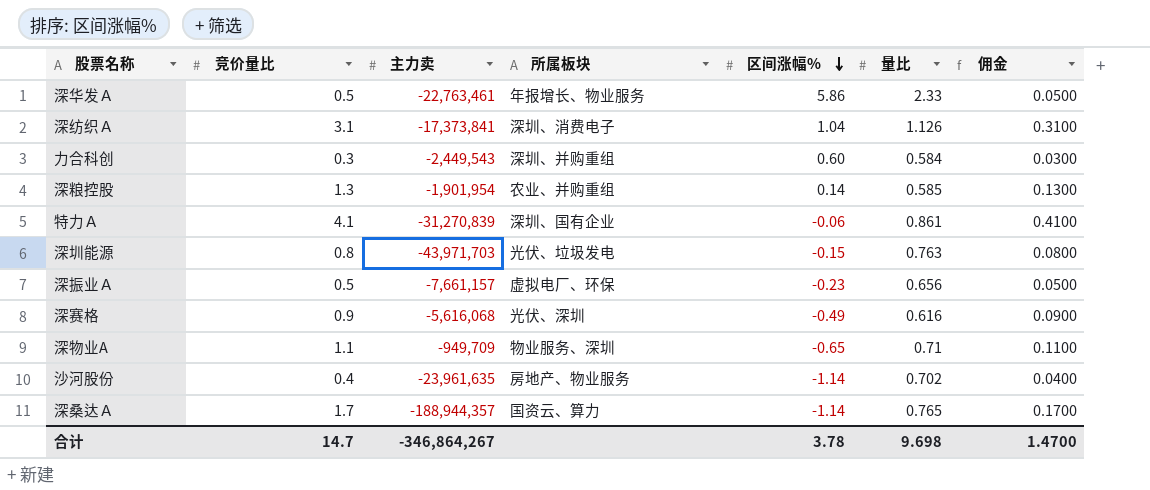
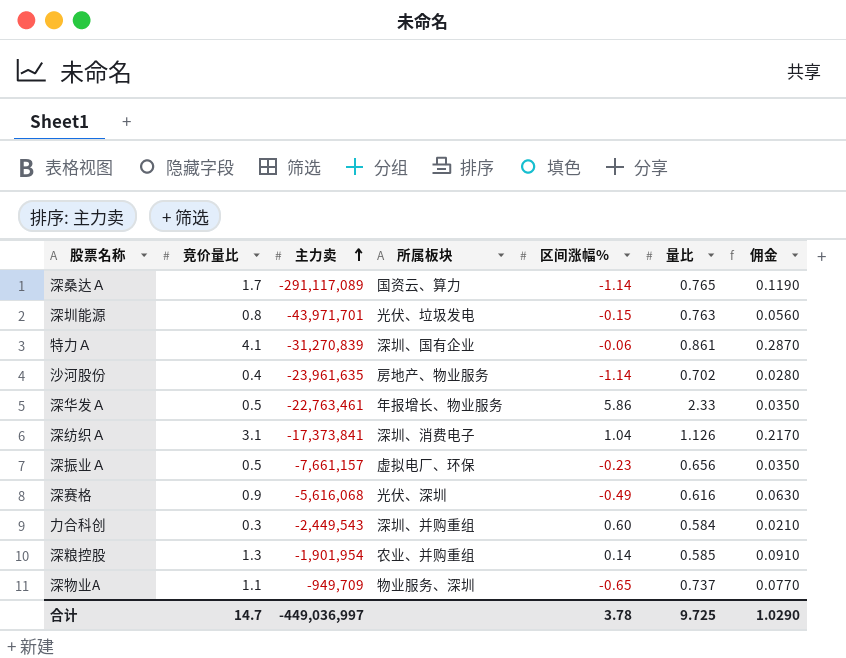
row order: 区间涨幅% descending -> 主力卖 ascending
column 佣金 | formula: [竞价量比] * 0.1 -> [竞价量比] * 0.07
深桑达Ａ | 主力卖: -188,944,357 -> -291,117,089
深圳能源 | 主力卖: -43,971,703 -> -43,971,701
深物业A | 量比: 0.71 -> 0.737
合计 | 主力卖: -346,864,267 -> -449,036,997
合计 | 量比: 9.698 -> 9.725
合计 | 佣金: 1.4700 -> 1.0290

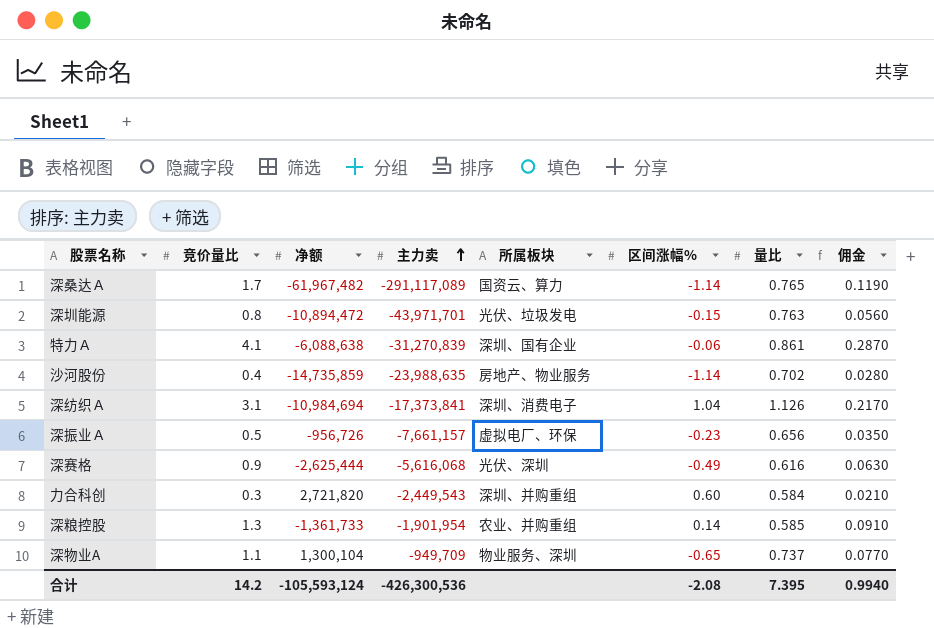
column 净额 | position: none -> 3
row 深华发Ａ: 0.5 | -22,763,461 | 年报增长、物业服务 | 5.86 | 2.33 | 0.0350 -> none
沙河股份 | 主力卖: -23,961,635 -> -23,988,635
合计 | 竞价量比: 14.7 -> 14.2
合计 | 主力卖: -449,036,997 -> -426,300,536
合计 | 区间涨幅%: 3.78 -> -2.08
合计 | 量比: 9.725 -> 7.395
合计 | 佣金: 1.0290 -> 0.9940

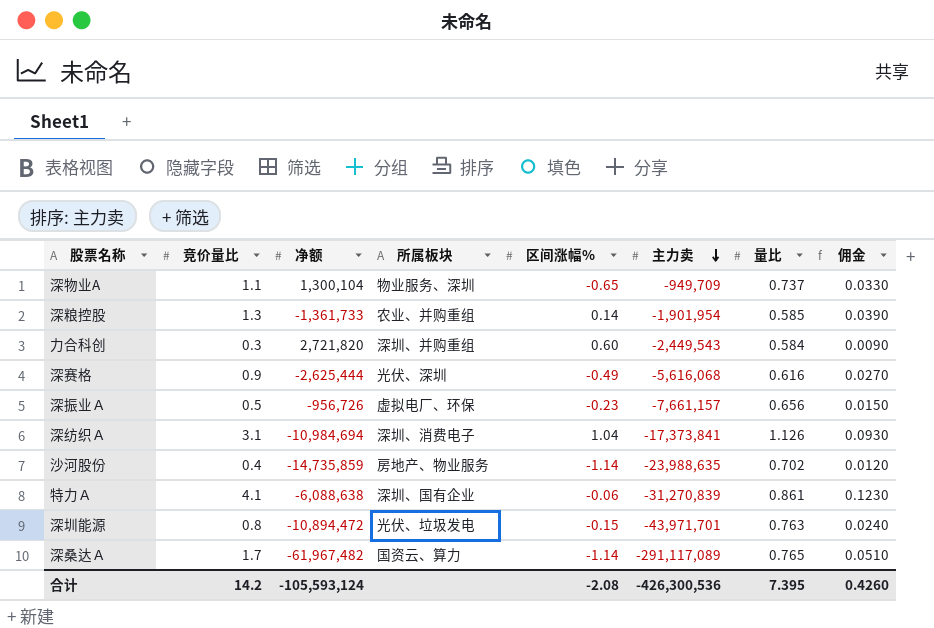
row order: 主力卖 ascending -> 主力卖 descending
column 主力卖 | position: 4 -> 6
column 佣金 | formula: [竞价量比] * 0.07 -> [竞价量比] * 0.03
合计 | 佣金: 0.9940 -> 0.4260

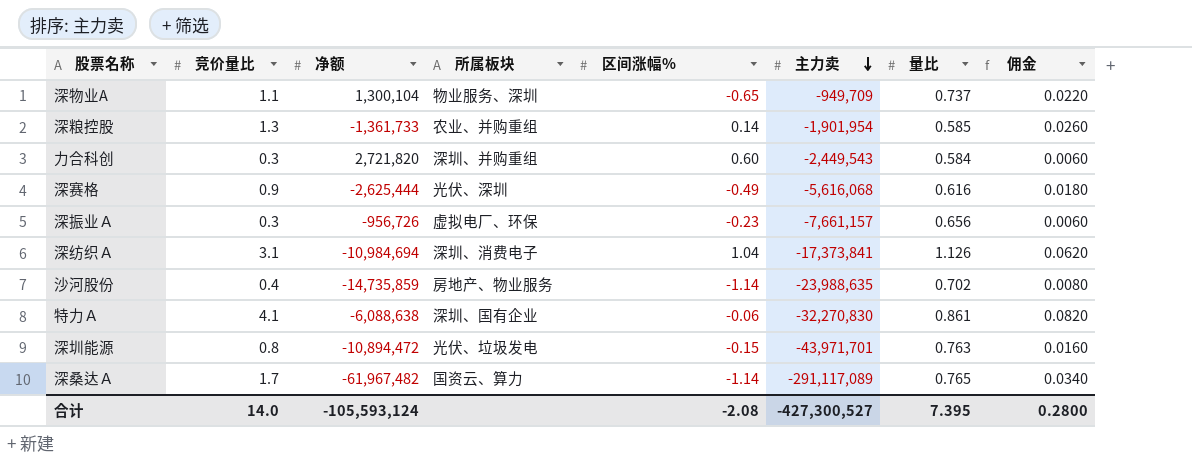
column 佣金 | formula: [竞价量比] * 0.03 -> [竞价量比] * 0.02
深振业Ａ | 竞价量比: 0.5 -> 0.3
特力Ａ | 主力卖: -31,270,839 -> -32,270,830
合计 | 竞价量比: 14.2 -> 14.0
合计 | 主力卖: -426,300,536 -> -427,300,527
合计 | 佣金: 0.4260 -> 0.2800

